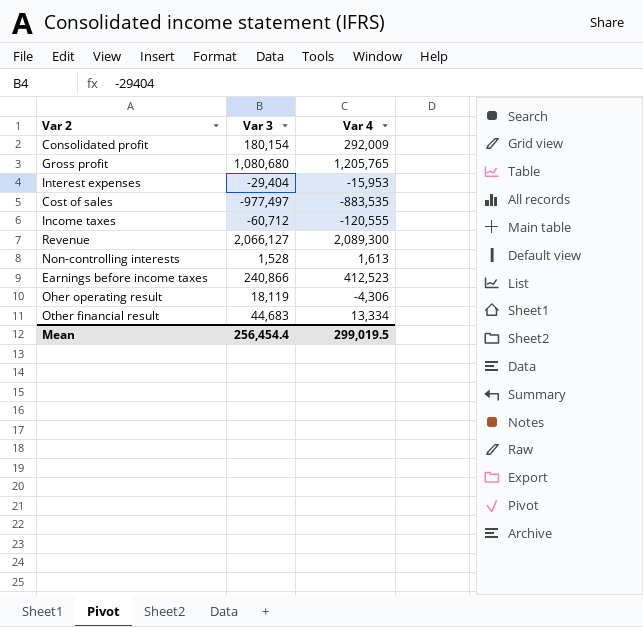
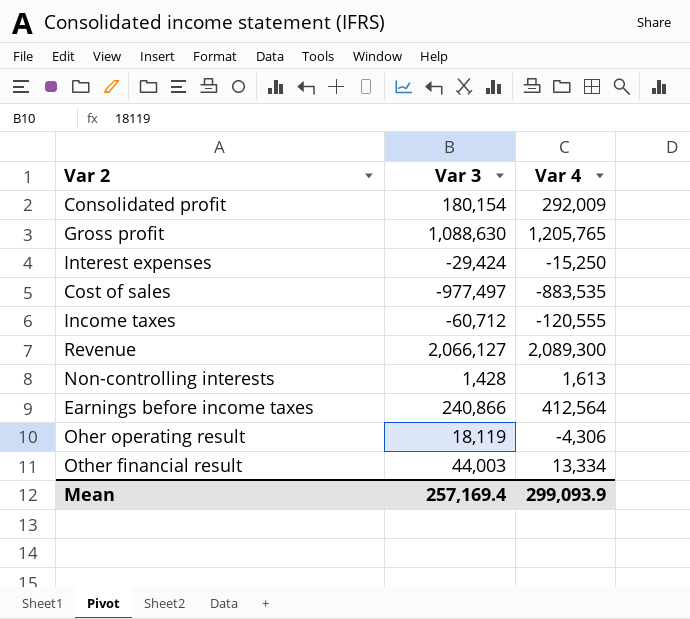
Gross profit | Var 3: 1,080,680 -> 1,088,630
Interest expenses | Var 3: -29,404 -> -29,424
Interest expenses | Var 4: -15,953 -> -15,250
Non-controlling interests | Var 3: 1,528 -> 1,428
Earnings before income taxes | Var 4: 412,523 -> 412,564
Other financial result | Var 3: 44,683 -> 44,003
Mean | Var 3: 256,454.4 -> 257,169.4
Mean | Var 4: 299,019.5 -> 299,093.9

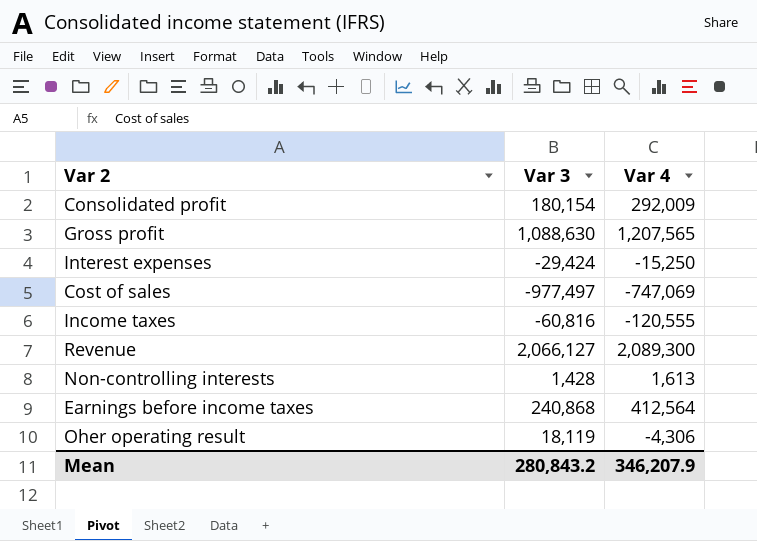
row Other financial result: 44,003 | 13,334 -> none
Gross profit | Var 4: 1,205,765 -> 1,207,565
Cost of sales | Var 4: -883,535 -> -747,069
Income taxes | Var 3: -60,712 -> -60,816
Earnings before income taxes | Var 3: 240,866 -> 240,868
Mean | Var 3: 257,169.4 -> 280,843.2
Mean | Var 4: 299,093.9 -> 346,207.9

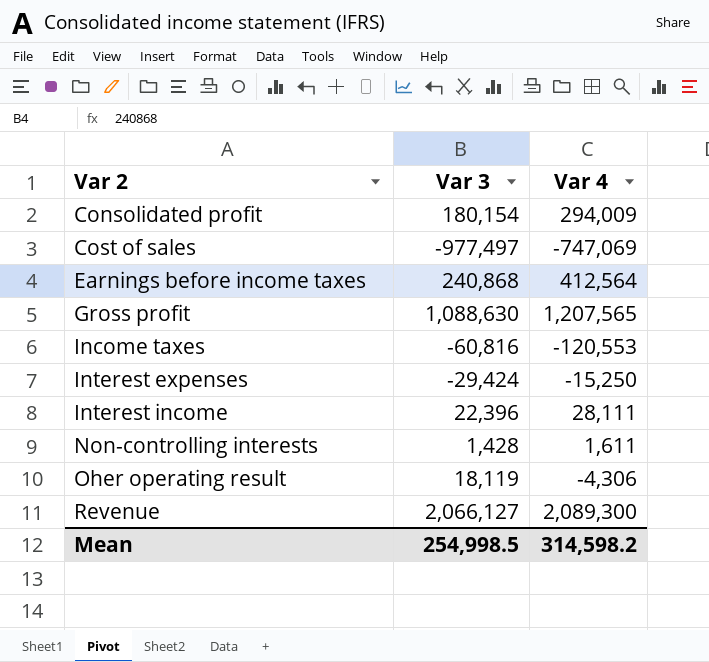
row order: none -> Var 2 ascending
Consolidated profit | Var 4: 292,009 -> 294,009
Income taxes | Var 4: -120,555 -> -120,553
row Interest income: none -> 22,396 | 28,111
Non-controlling interests | Var 4: 1,613 -> 1,611
Mean | Var 3: 280,843.2 -> 254,998.5
Mean | Var 4: 346,207.9 -> 314,598.2

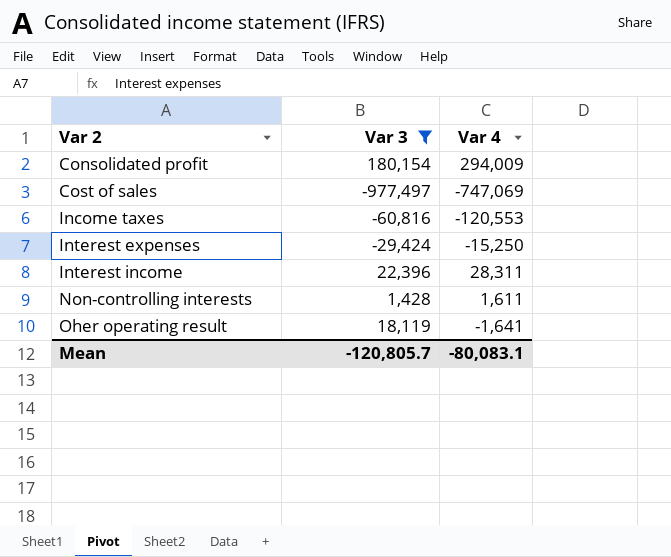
filter: none -> Var 3 <= 180,154
Interest income | Var 4: 28,111 -> 28,311
Oher operating result | Var 4: -4,306 -> -1,641
Mean | Var 3: 254,998.5 -> -120,805.7
Mean | Var 4: 314,598.2 -> -80,083.1

